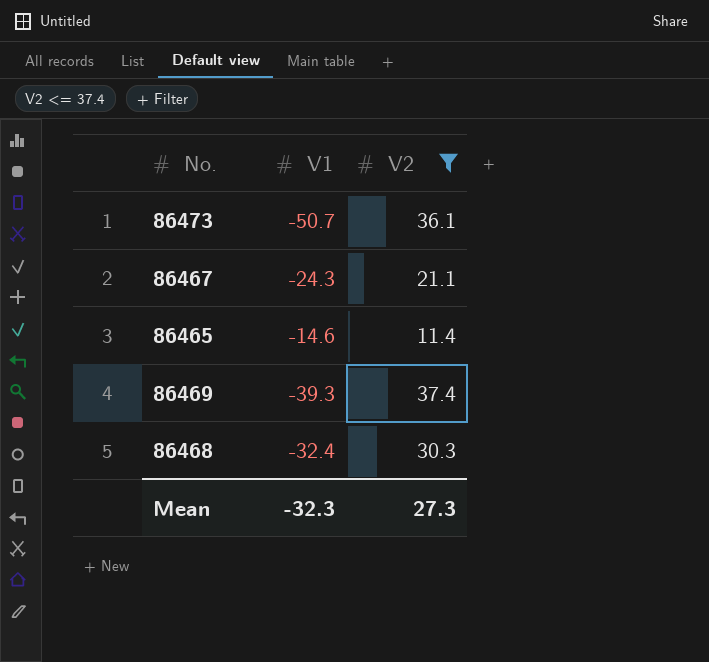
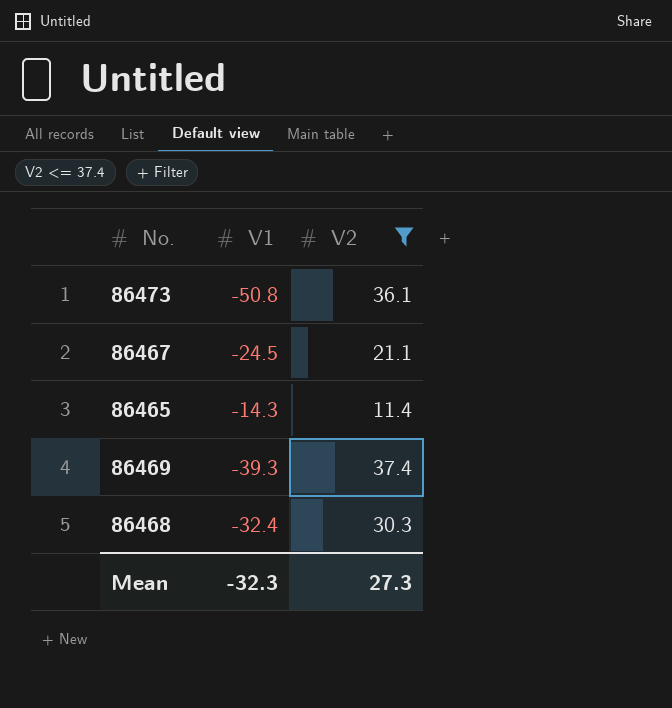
86473 | V1: -50.7 -> -50.8
86467 | V1: -24.3 -> -24.5
86465 | V1: -14.6 -> -14.3

